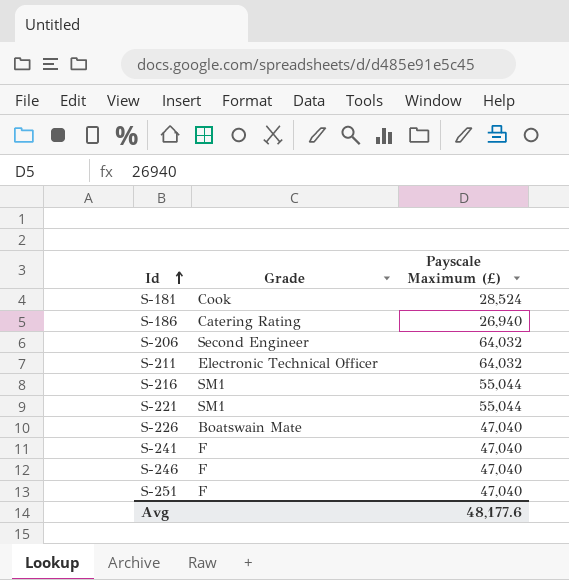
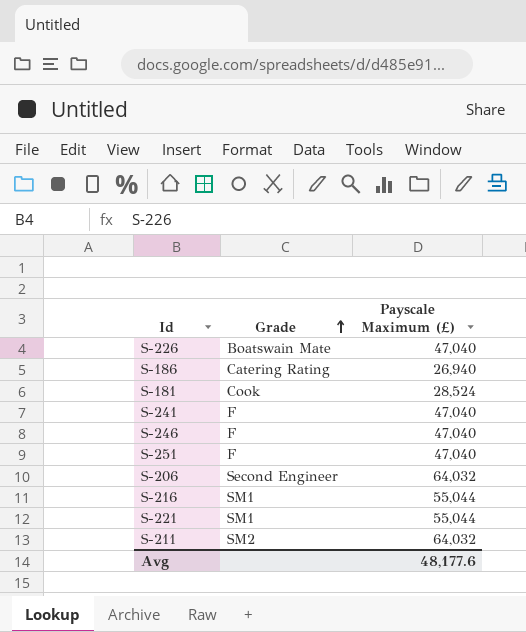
row order: Id ascending -> Grade ascending
S-211 | Grade: Electronic Technical Officer -> SM2

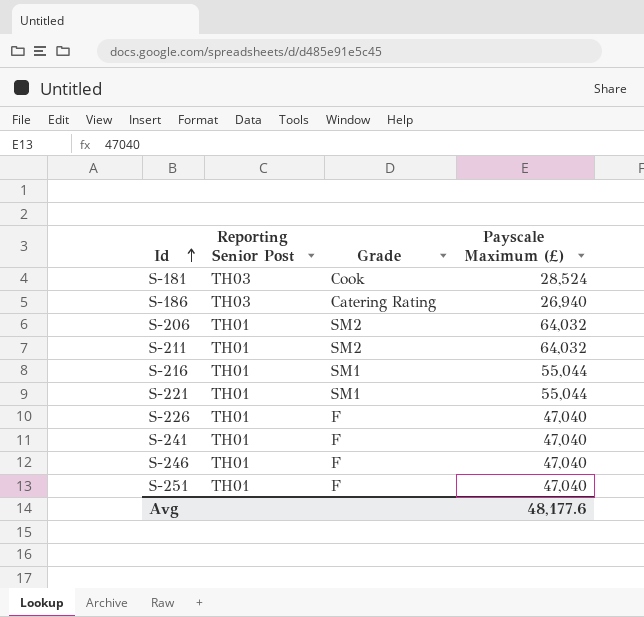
row order: Grade ascending -> Id ascending
column Reporting Senior Post | position: none -> 2
S-206 | Grade: Second Engineer -> SM2
S-226 | Grade: Boatswain Mate -> F

